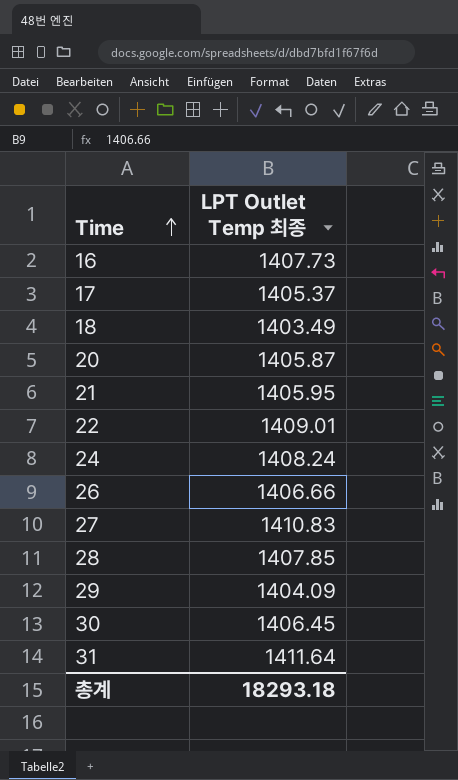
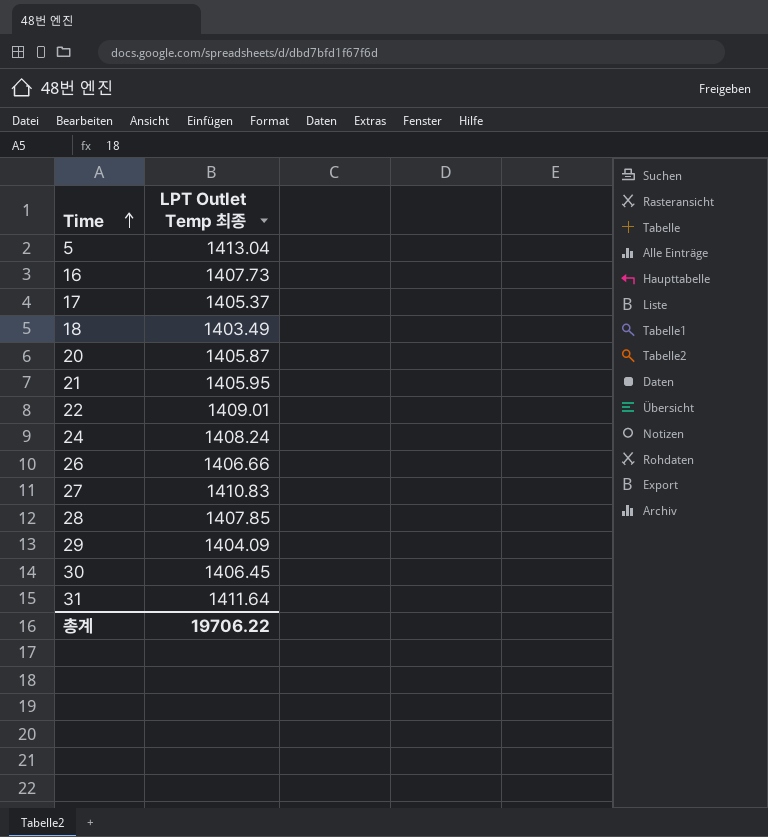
row 5: none -> 1413.04
총계 | LPT Outlet Temp 최종: 18293.18 -> 19706.22

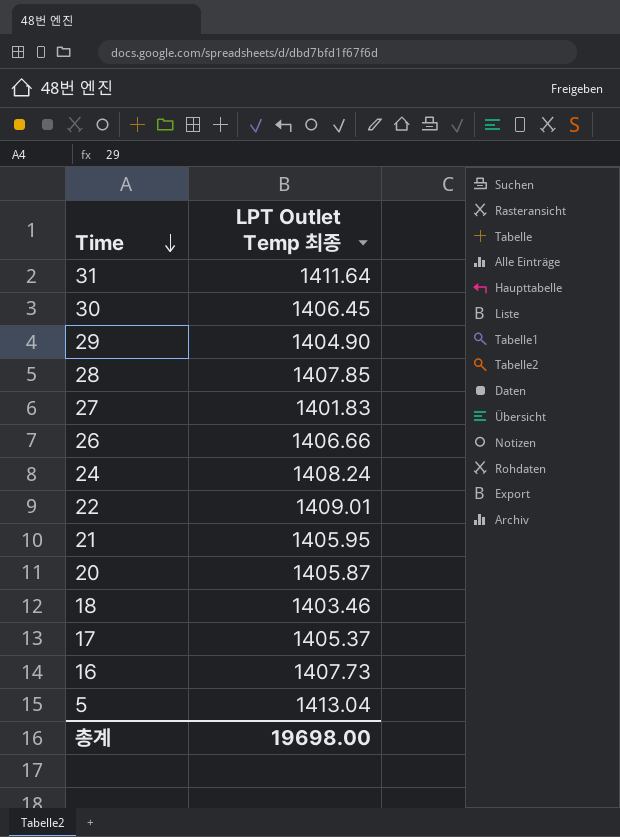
row order: Time ascending -> Time descending
29 | LPT Outlet Temp 최종: 1404.09 -> 1404.90
27 | LPT Outlet Temp 최종: 1410.83 -> 1401.83
18 | LPT Outlet Temp 최종: 1403.49 -> 1403.46
총계 | LPT Outlet Temp 최종: 19706.22 -> 19698.00

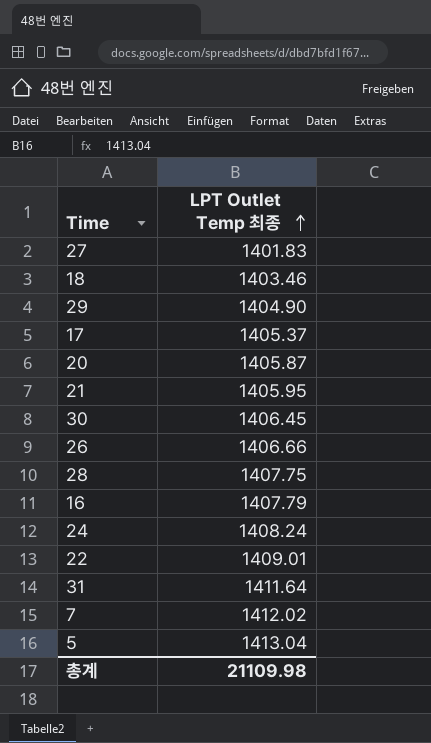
row order: Time descending -> LPT Outlet Temp 최종 ascending
28 | LPT Outlet Temp 최종: 1407.85 -> 1407.75
16 | LPT Outlet Temp 최종: 1407.73 -> 1407.79
row 7: none -> 1412.02
총계 | LPT Outlet Temp 최종: 19698.00 -> 21109.98

